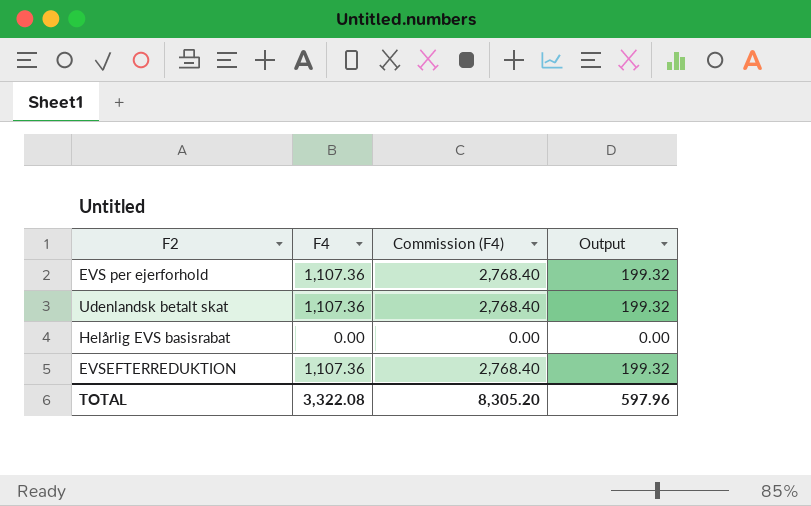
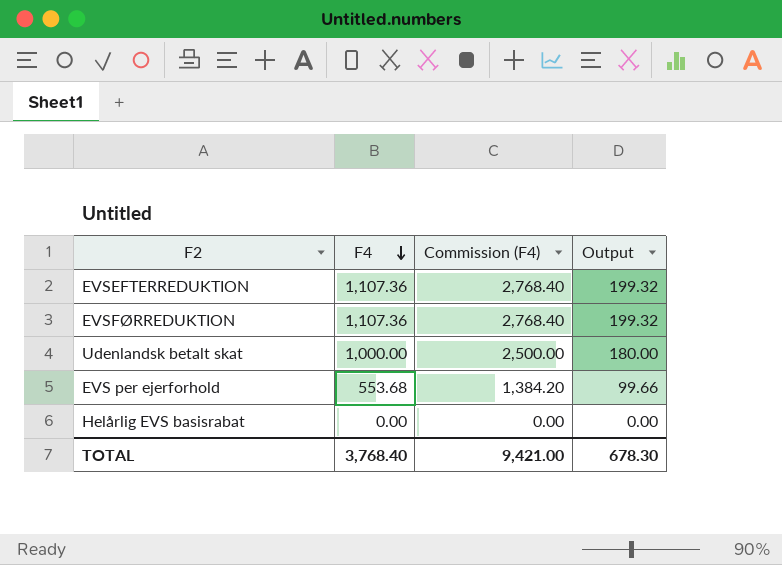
row order: none -> F4 descending
row EVSFØRREDUKTION: none -> 1,107.36 | 2,768.40 | 199.32
Udenlandsk betalt skat | F4: 1,107.36 -> 1,000.00
Udenlandsk betalt skat | Commission (F4): 2,768.40 -> 2,500.00
Udenlandsk betalt skat | Output: 199.32 -> 180.00
EVS per ejerforhold | F4: 1,107.36 -> 553.68
EVS per ejerforhold | Commission (F4): 2,768.40 -> 1,384.20
EVS per ejerforhold | Output: 199.32 -> 99.66
TOTAL | F4: 3,322.08 -> 3,768.40
TOTAL | Commission (F4): 8,305.20 -> 9,421.00
TOTAL | Output: 597.96 -> 678.30

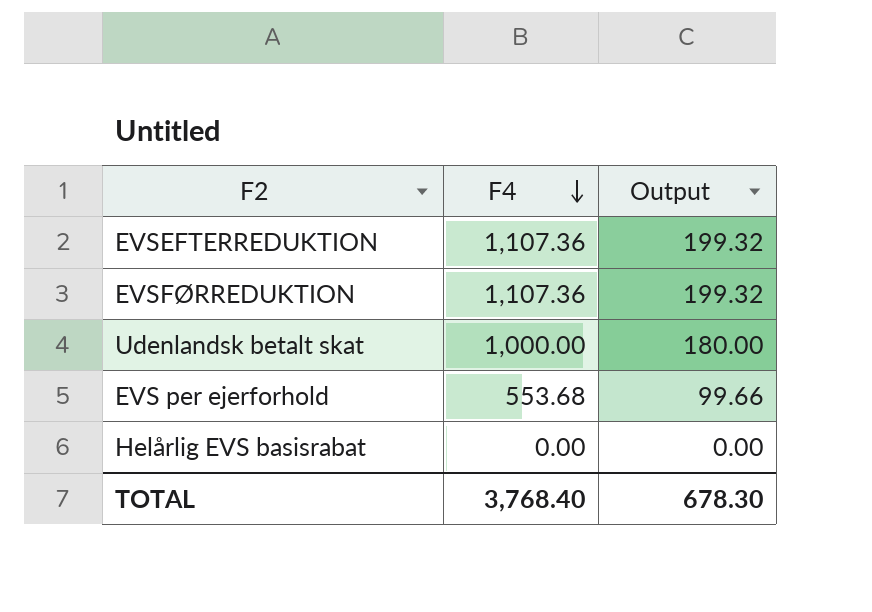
column Commission (F4) | formula: [F4] * 2.5 -> none

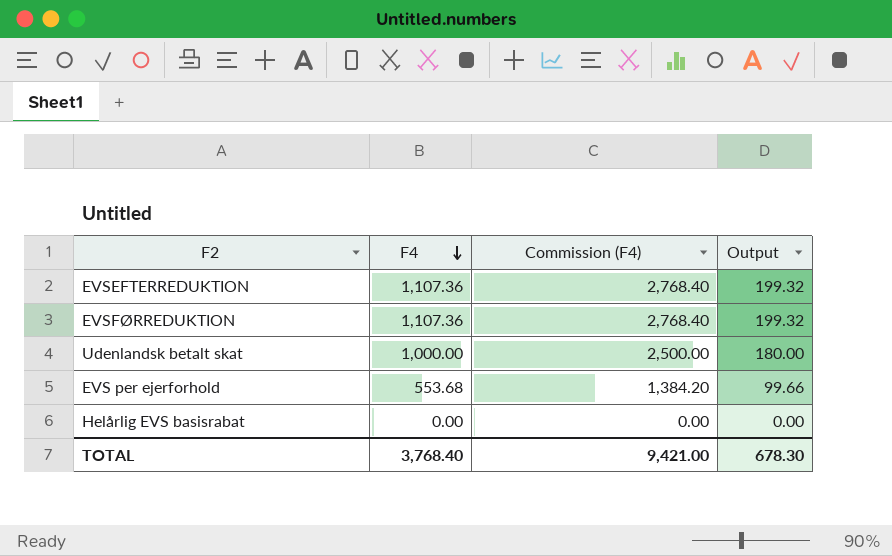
column Commission (F4) | formula: none -> [F4] * 2.5

